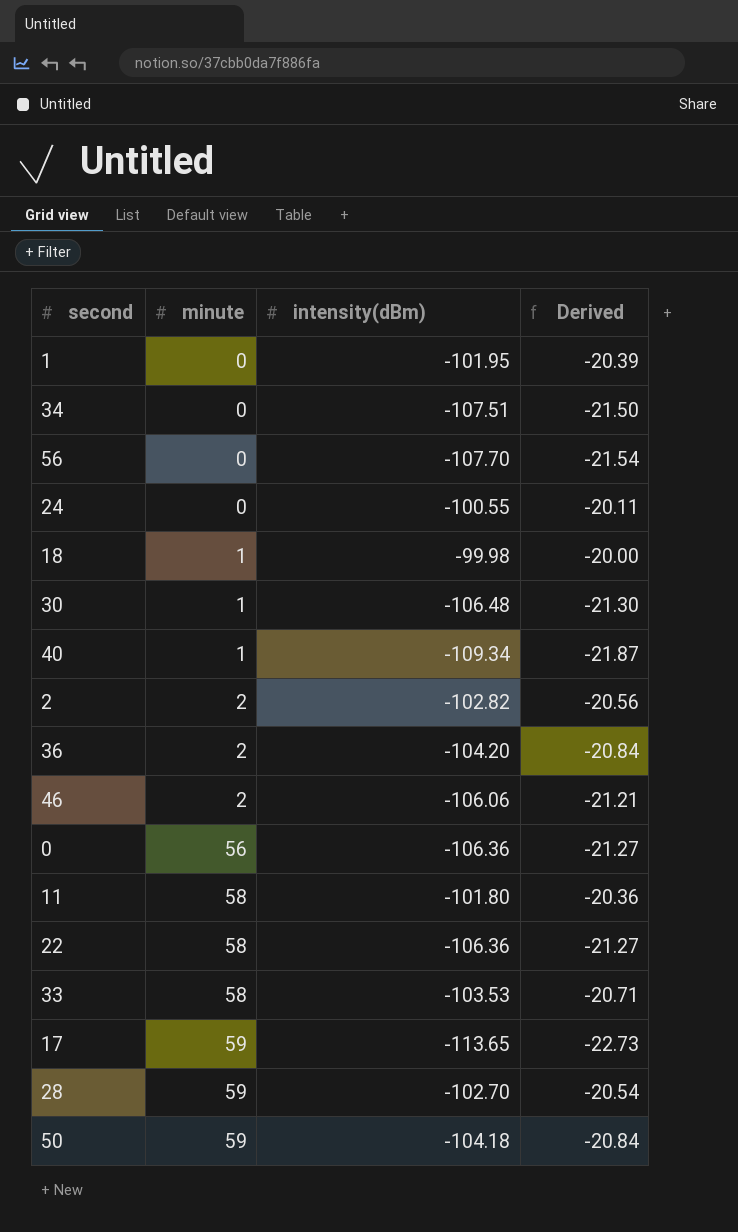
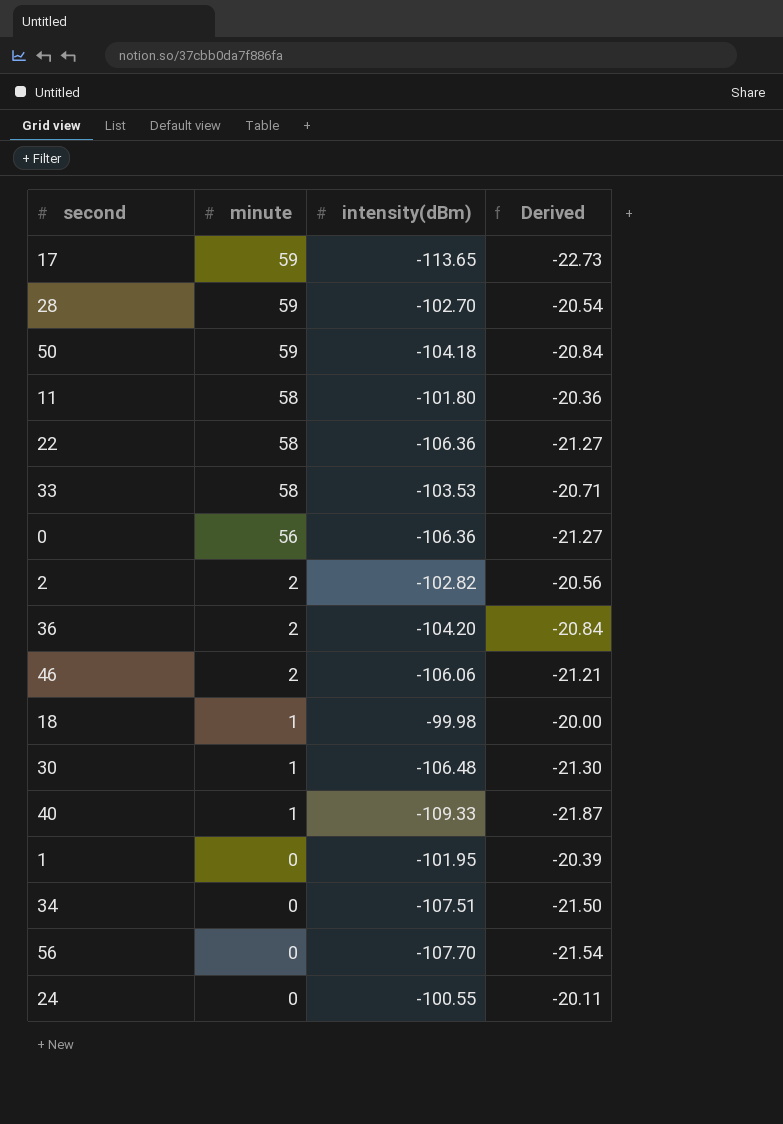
row order: minute ascending -> minute descending
40 | intensity(dBm): -109.34 -> -109.33

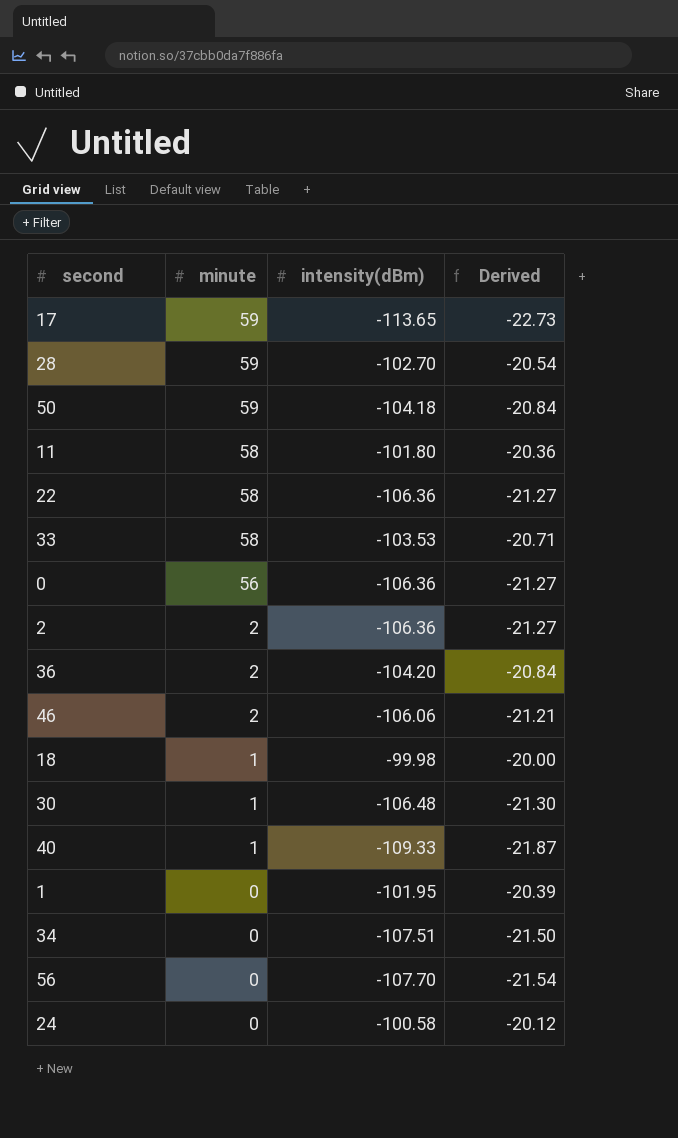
2 | intensity(dBm): -102.82 -> -106.36
2 | Derived: -20.56 -> -21.27
24 | intensity(dBm): -100.55 -> -100.58
24 | Derived: -20.11 -> -20.12

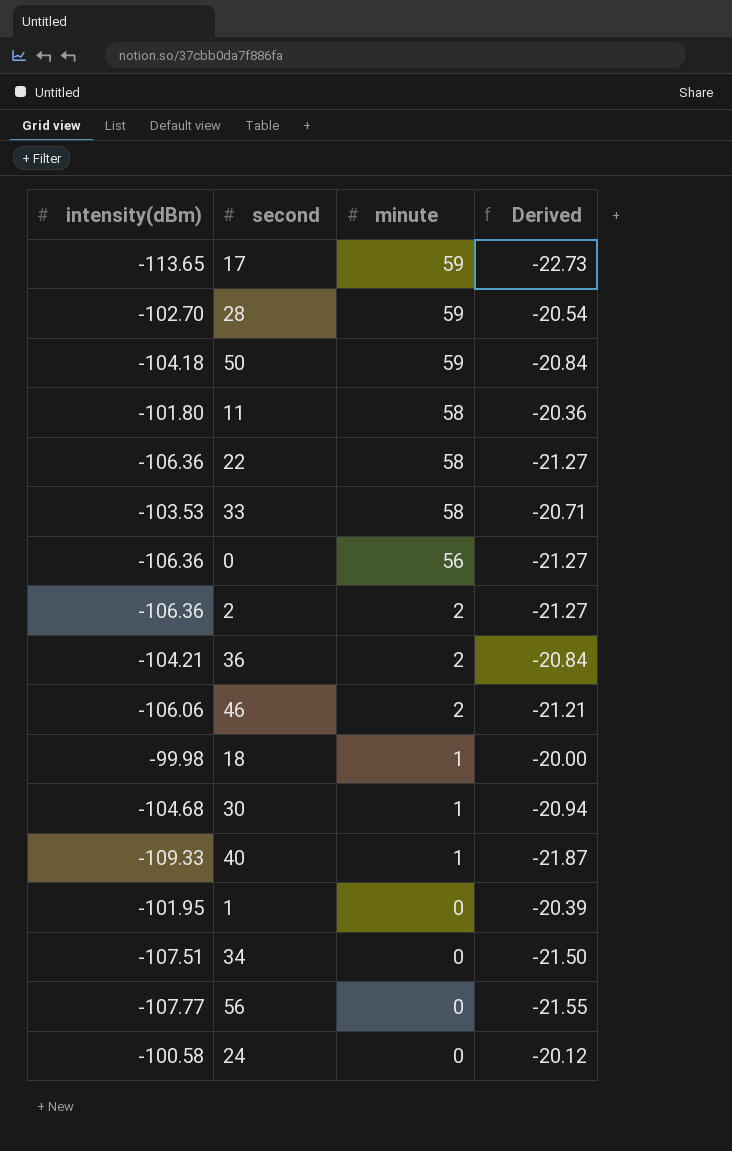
column intensity(dBm) | position: 3 -> 1
36 | intensity(dBm): -104.20 -> -104.21
30 | intensity(dBm): -106.48 -> -104.68
30 | Derived: -21.30 -> -20.94
56 | intensity(dBm): -107.70 -> -107.77
56 | Derived: -21.54 -> -21.55

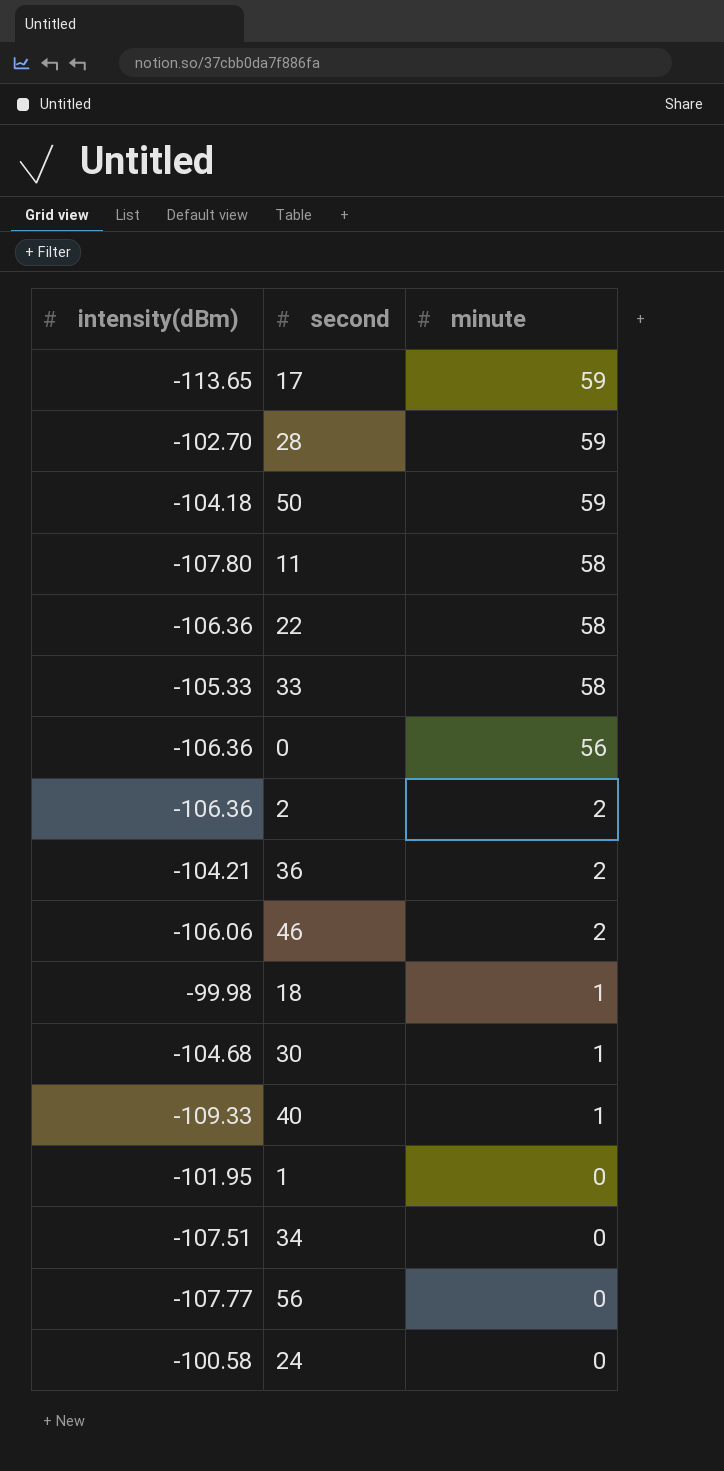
column Derived | formula: [intensity(dBm)] * 0.2 -> none
11 | intensity(dBm): -101.80 -> -107.80
33 | intensity(dBm): -103.53 -> -105.33

